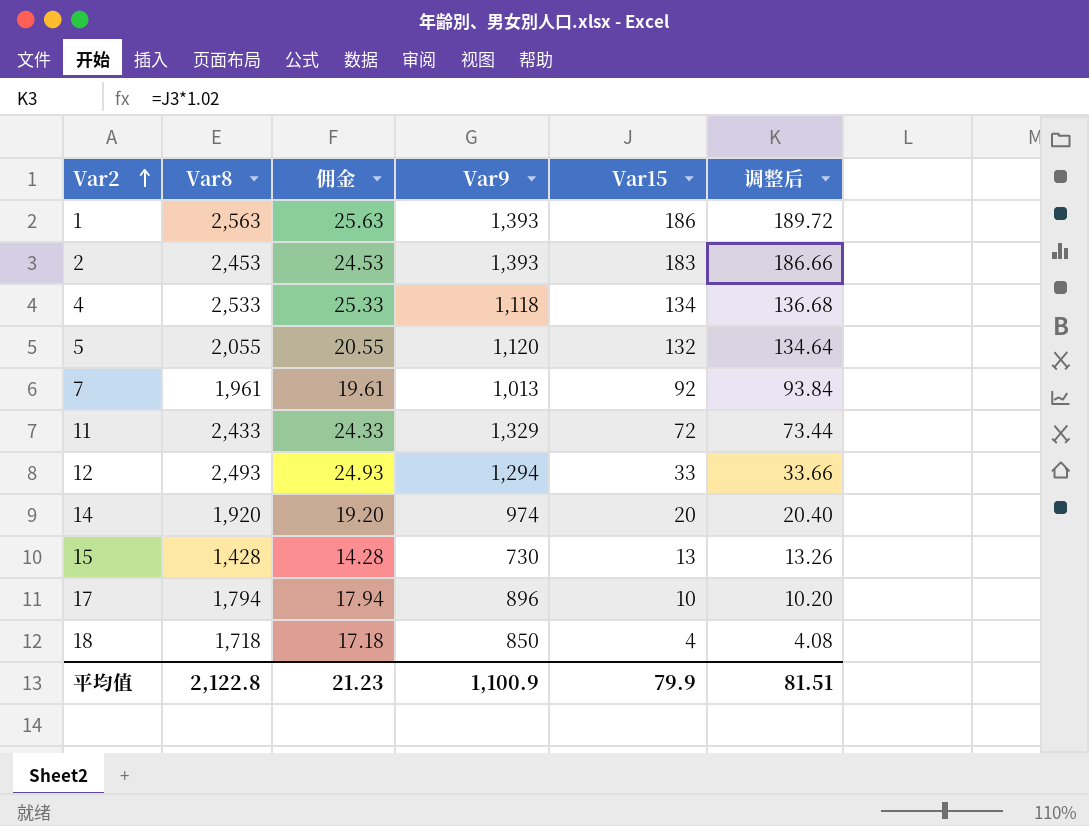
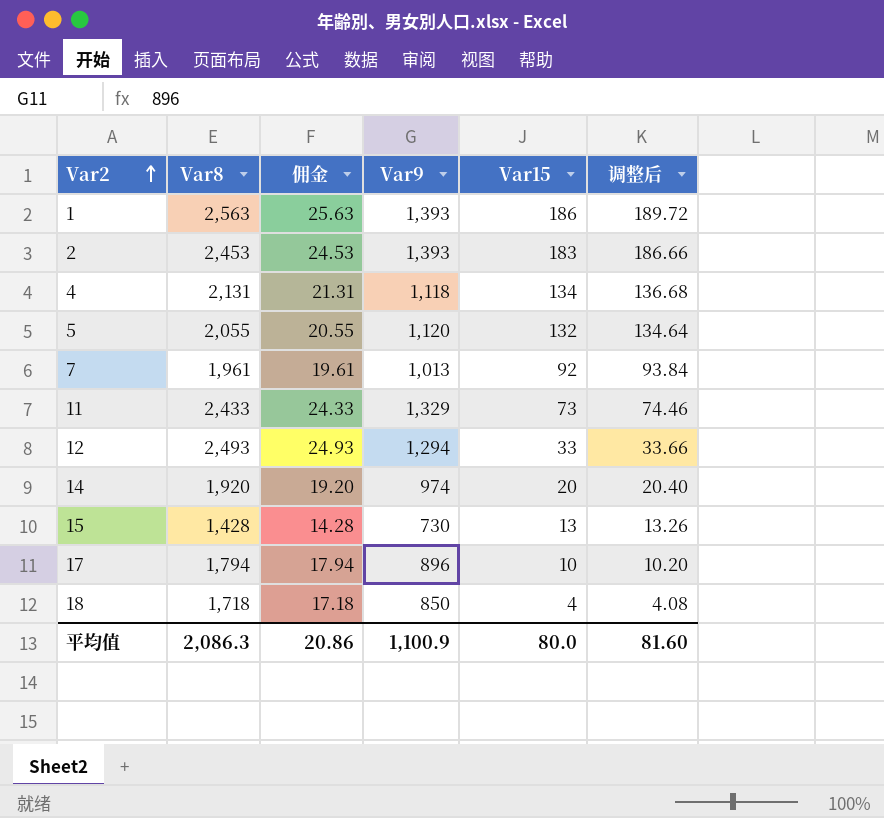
4 | Var8: 2,533 -> 2,131
4 | 佣金: 25.33 -> 21.31
11 | Var15: 72 -> 73
11 | 调整后: 73.44 -> 74.46
平均值 | Var8: 2,122.8 -> 2,086.3
平均值 | 佣金: 21.23 -> 20.86
平均值 | Var15: 79.9 -> 80.0
平均值 | 调整后: 81.51 -> 81.60

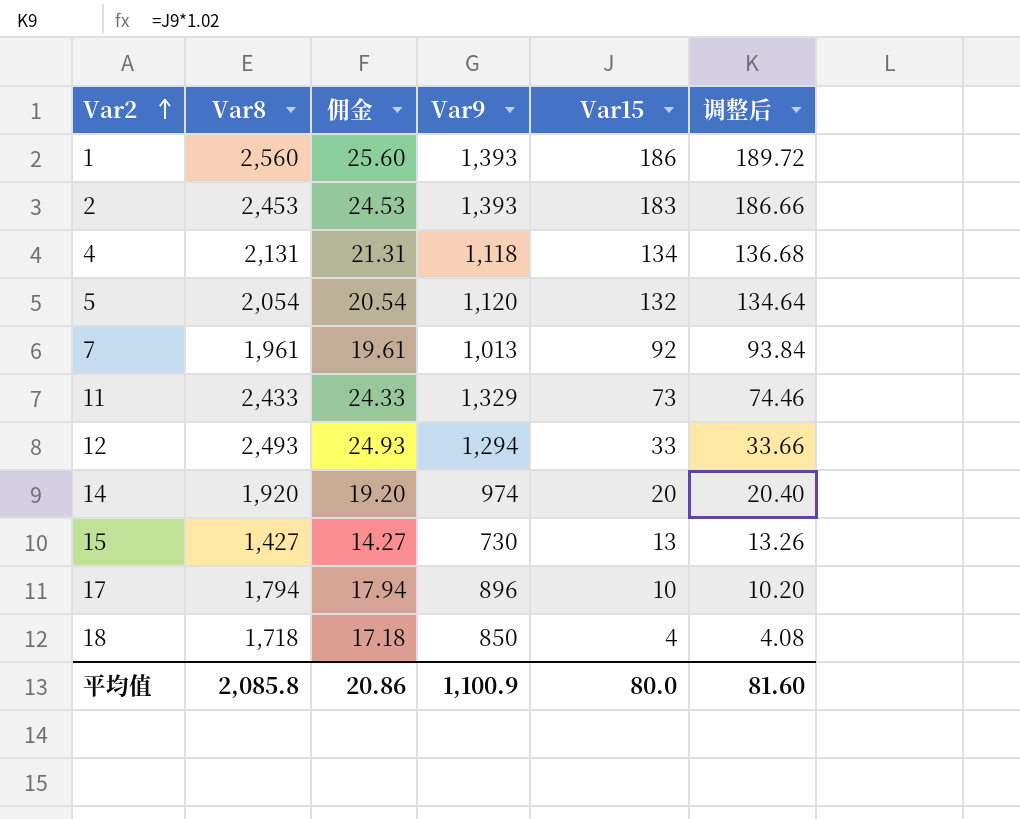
1 | Var8: 2,563 -> 2,560
1 | 佣金: 25.63 -> 25.60
5 | Var8: 2,055 -> 2,054
5 | 佣金: 20.55 -> 20.54
15 | Var8: 1,428 -> 1,427
15 | 佣金: 14.28 -> 14.27
平均值 | Var8: 2,086.3 -> 2,085.8

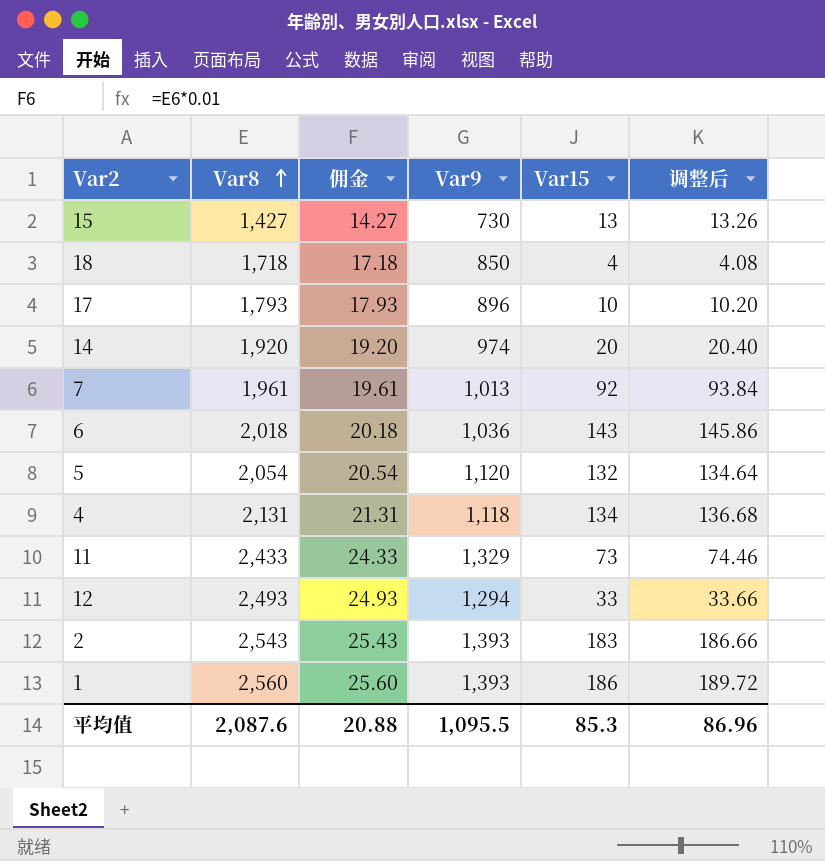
row order: Var2 ascending -> Var8 ascending
17 | Var8: 1,794 -> 1,793
17 | 佣金: 17.94 -> 17.93
row 6: none -> 2,018 | 20.18 | 1,036 | 143 | 145.86
2 | Var8: 2,453 -> 2,543
2 | 佣金: 24.53 -> 25.43
平均值 | Var8: 2,085.8 -> 2,087.6
平均值 | 佣金: 20.86 -> 20.88
平均值 | Var9: 1,100.9 -> 1,095.5
平均值 | Var15: 80.0 -> 85.3
平均值 | 调整后: 81.60 -> 86.96

